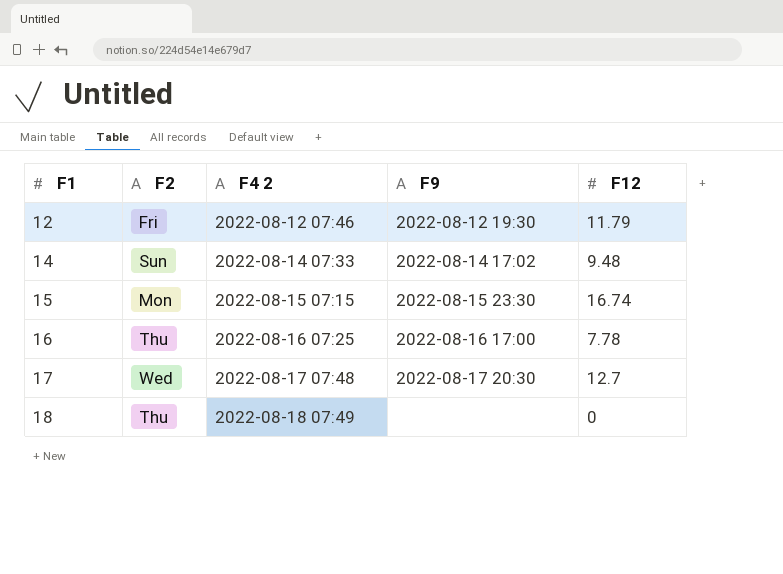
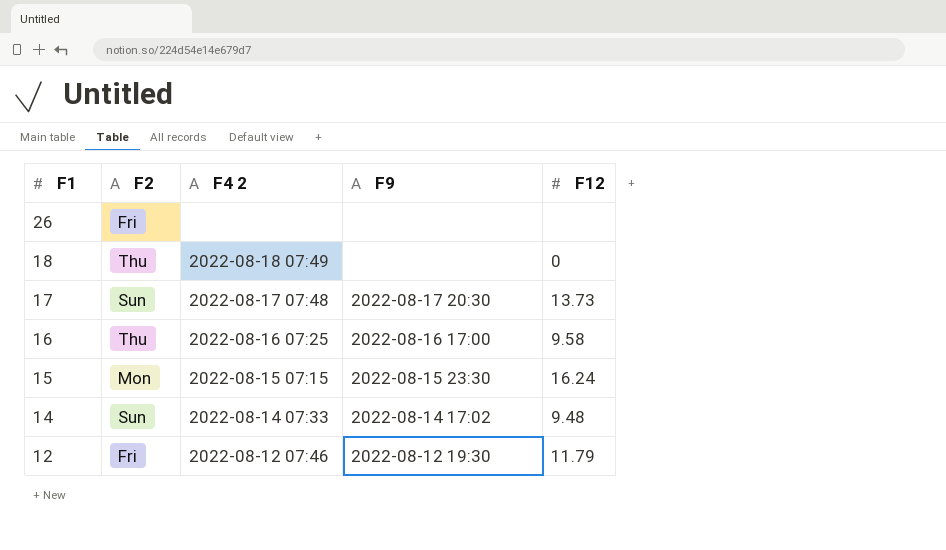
row order: F1 ascending -> F1 descending
row 26: none -> Fri | none | none | none
17 | F2: Wed -> Sun
17 | F12: 12.7 -> 13.73
16 | F12: 7.78 -> 9.58
15 | F12: 16.74 -> 16.24

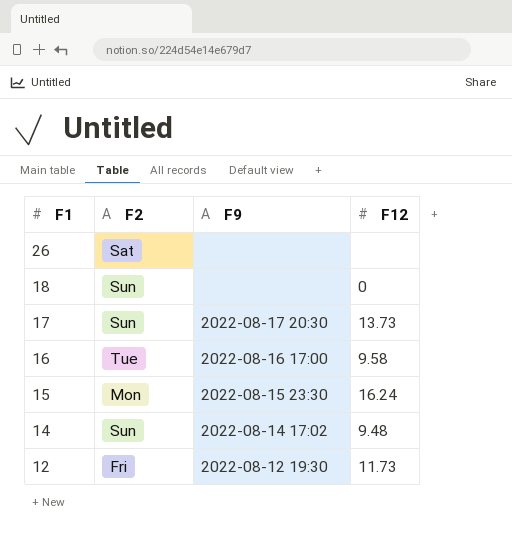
column F4 2 | position: 3 -> none
26 | F2: Fri -> Sat
18 | F2: Thu -> Sun
16 | F2: Thu -> Tue
12 | F12: 11.79 -> 11.73

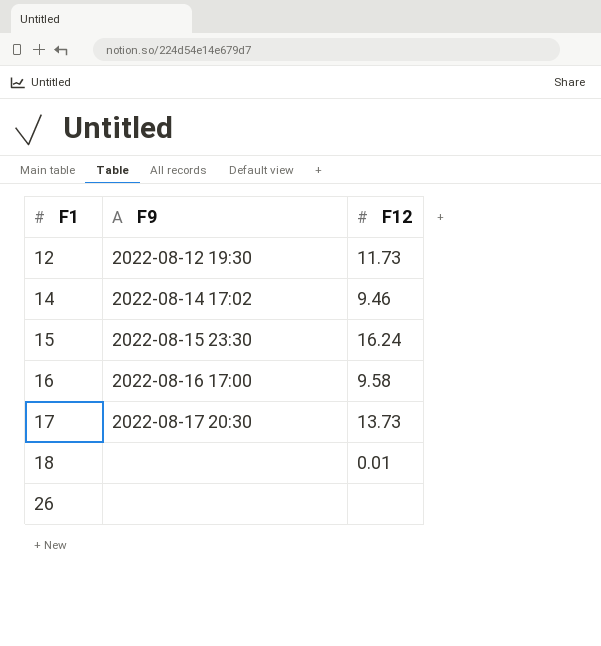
row order: F1 descending -> F1 ascending
column F2 | position: 2 -> none
14 | F12: 9.48 -> 9.46
18 | F12: 0 -> 0.01

